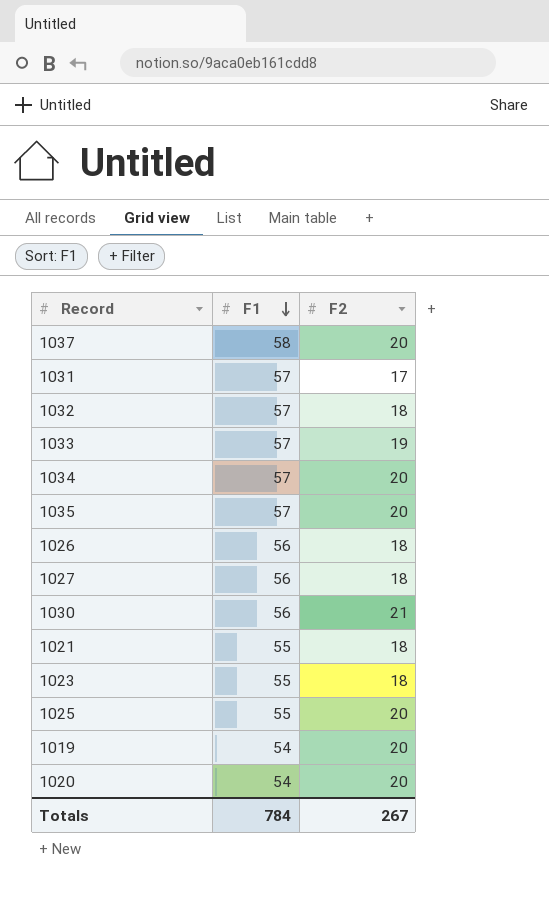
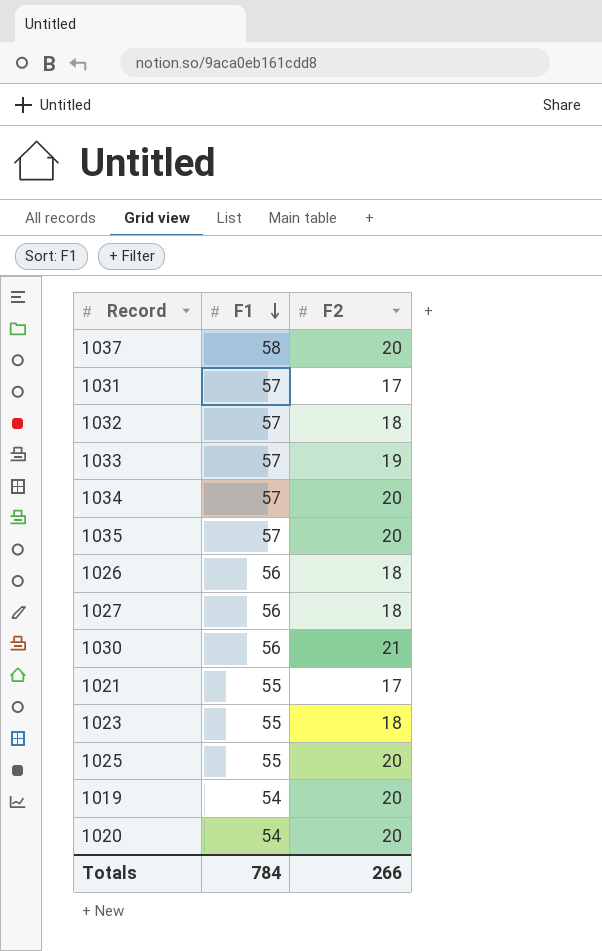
1021 | F2: 18 -> 17
Totals | F2: 267 -> 266

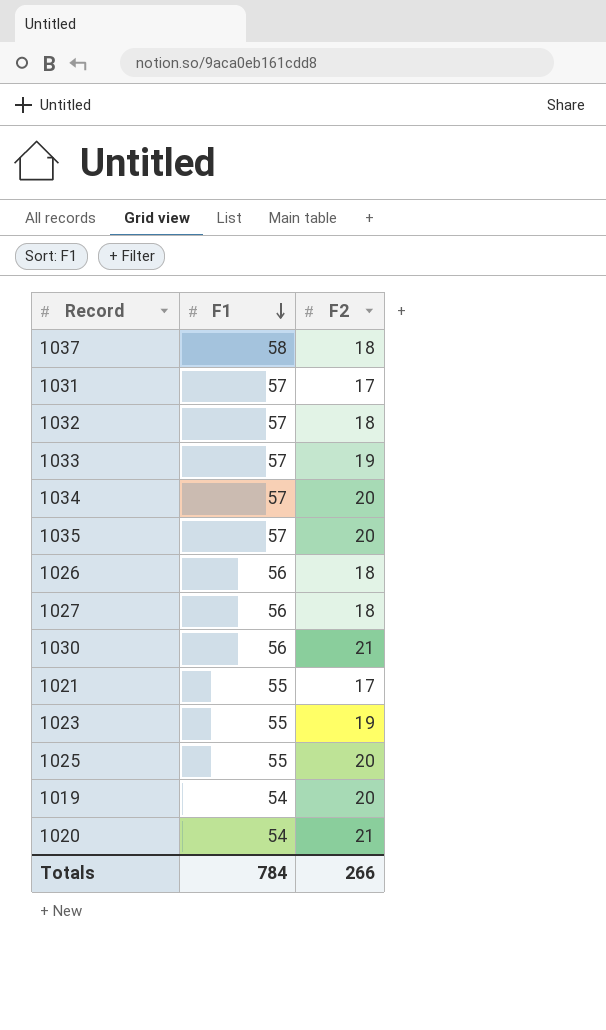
1037 | F2: 20 -> 18
1023 | F2: 18 -> 19
1020 | F2: 20 -> 21

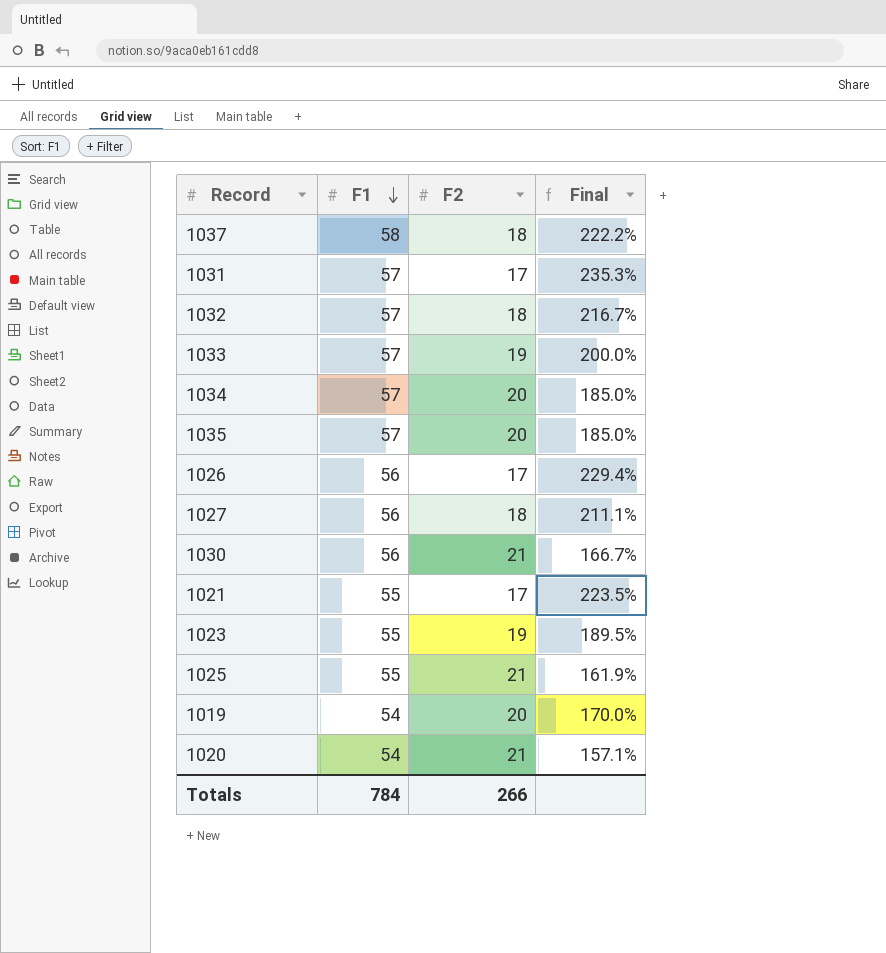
column Final | formula: none -> ([F1] - [F2]) / [F2]
1026 | F2: 18 -> 17
1025 | F2: 20 -> 21

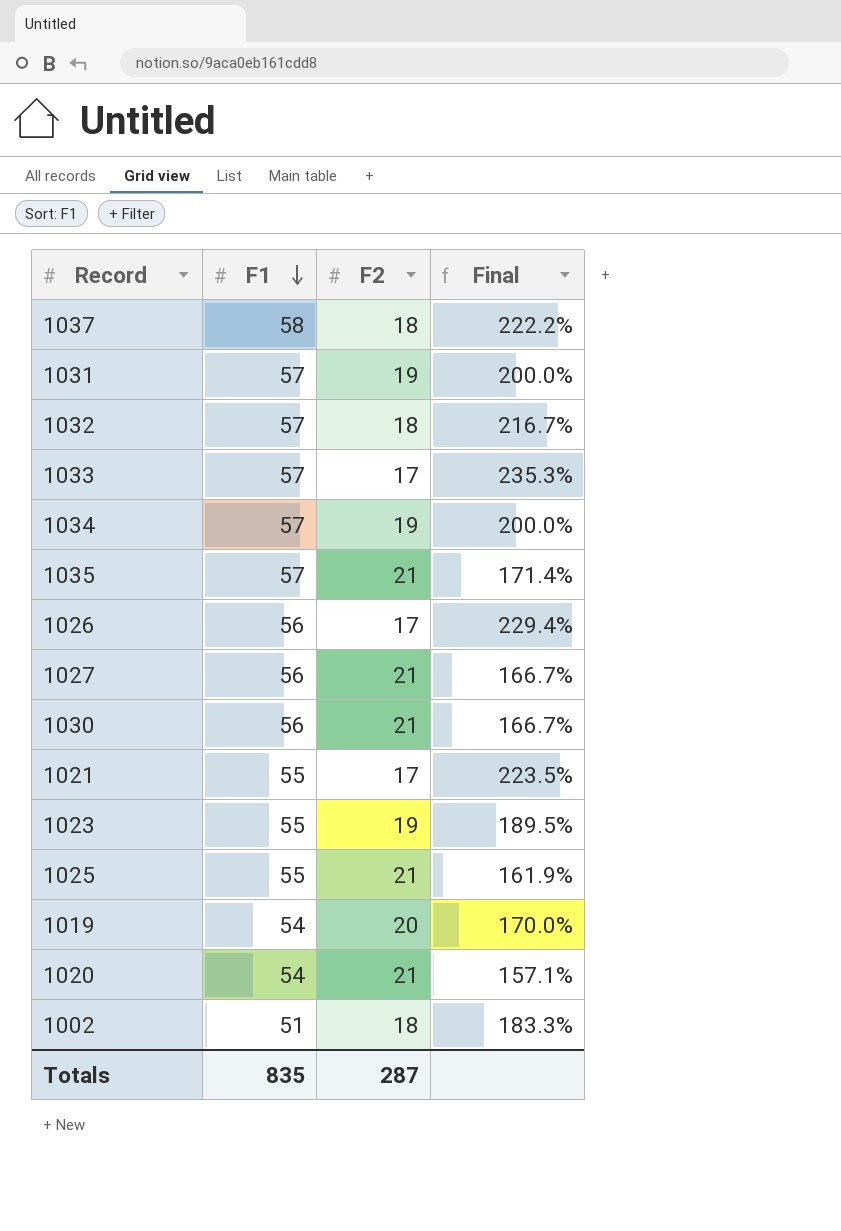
1031 | F2: 17 -> 19
1031 | Final: 235.3% -> 200.0%
1033 | F2: 19 -> 17
1033 | Final: 200.0% -> 235.3%
1034 | F2: 20 -> 19
1034 | Final: 185.0% -> 200.0%
1035 | F2: 20 -> 21
1035 | Final: 185.0% -> 171.4%
1027 | F2: 18 -> 21
1027 | Final: 211.1% -> 166.7%
row 1002: none -> 51 | 18 | 183.3%
Totals | F1: 784 -> 835
Totals | F2: 266 -> 287

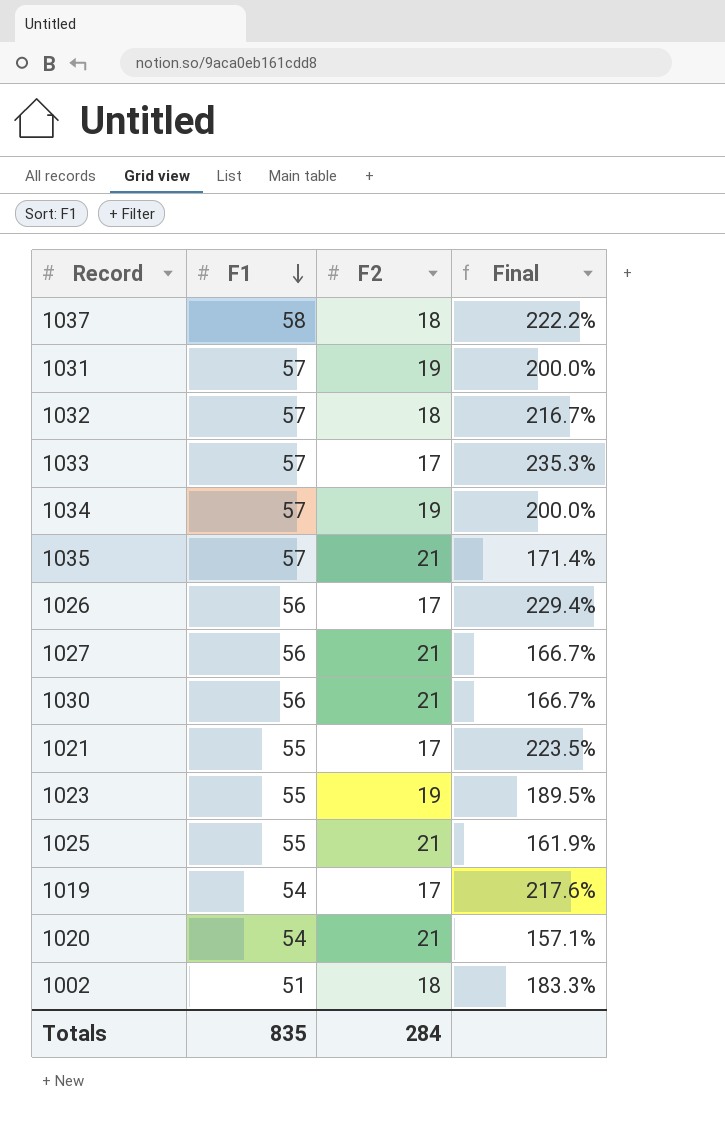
1019 | F2: 20 -> 17
1019 | Final: 170.0% -> 217.6%
Totals | F2: 287 -> 284

